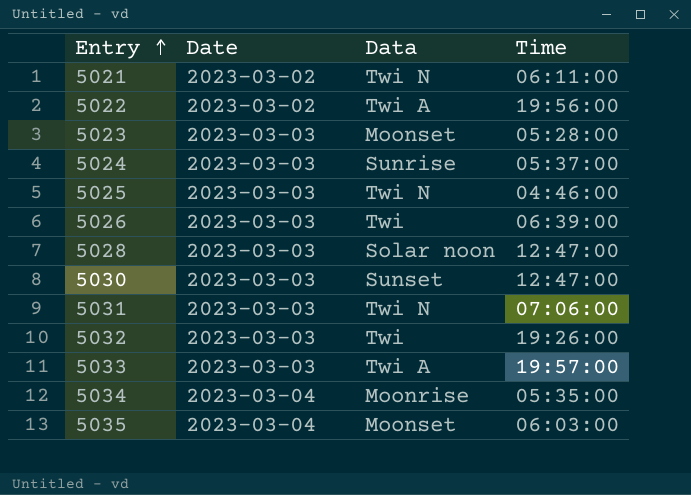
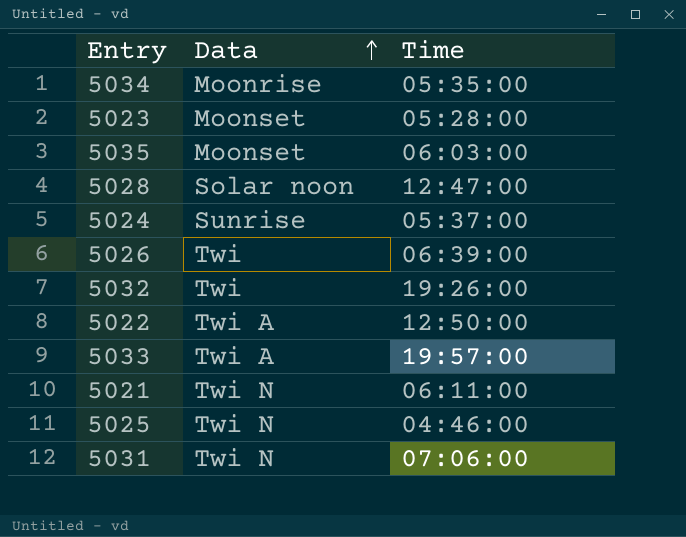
row order: Entry ascending -> Data ascending
column Date | position: 2 -> none
row 5030: 2023-03-03 | Sunset | 12:47:00 -> none
5022 | Time: 19:56:00 -> 12:50:00

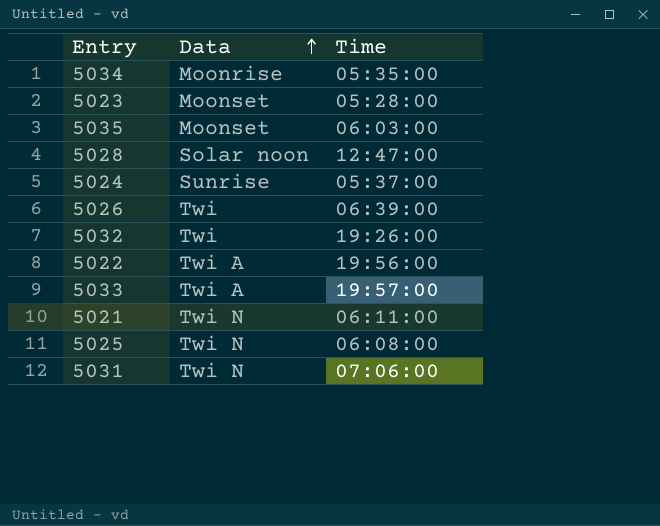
5022 | Time: 12:50:00 -> 19:56:00
5025 | Time: 04:46:00 -> 06:08:00

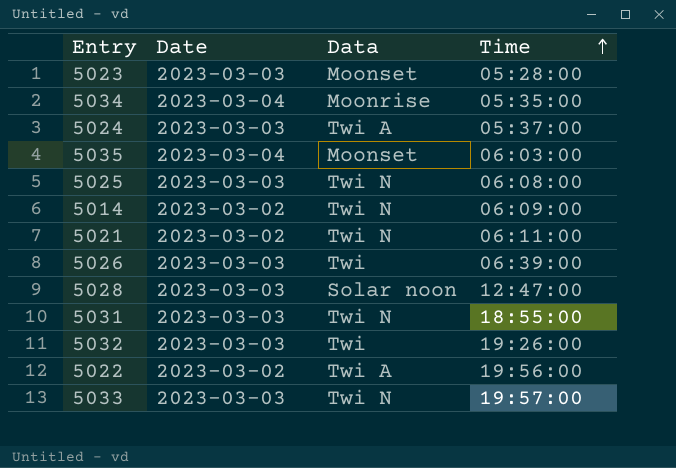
row order: Data ascending -> Time ascending
column Date | position: none -> 2
5024 | Data: Sunrise -> Twi A
row 5014: none -> 2023-03-02 | Twi N | 06:09:00
5031 | Time: 07:06:00 -> 18:55:00
5033 | Data: Twi A -> Twi N

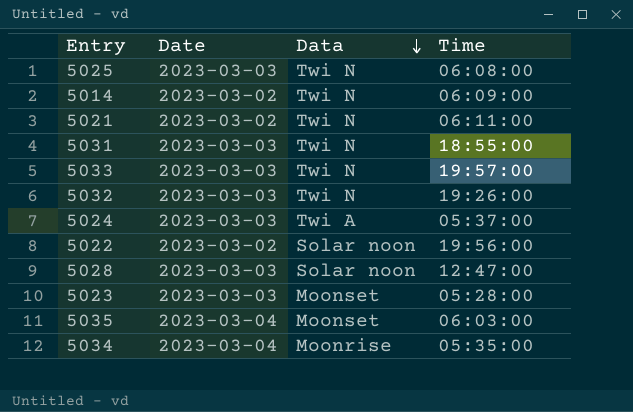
row order: Time ascending -> Data descending
row 5026: 2023-03-03 | Twi | 06:39:00 -> none
5032 | Data: Twi -> Twi N
5022 | Data: Twi A -> Solar noon

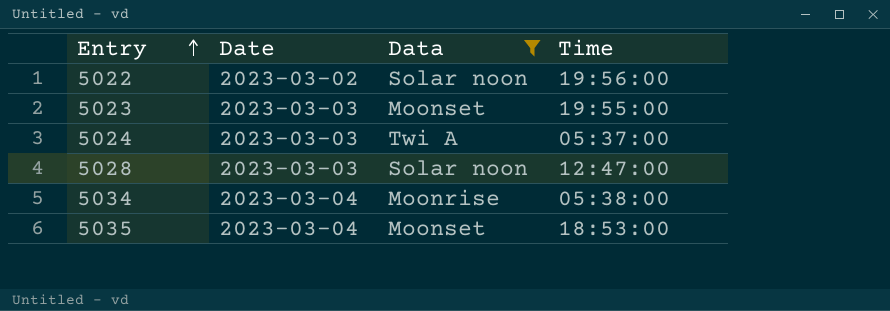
filter: none -> Data != Twi N
row order: Data descending -> Entry ascending
5023 | Time: 05:28:00 -> 19:55:00
5034 | Time: 05:35:00 -> 05:38:00
5035 | Time: 06:03:00 -> 18:53:00

